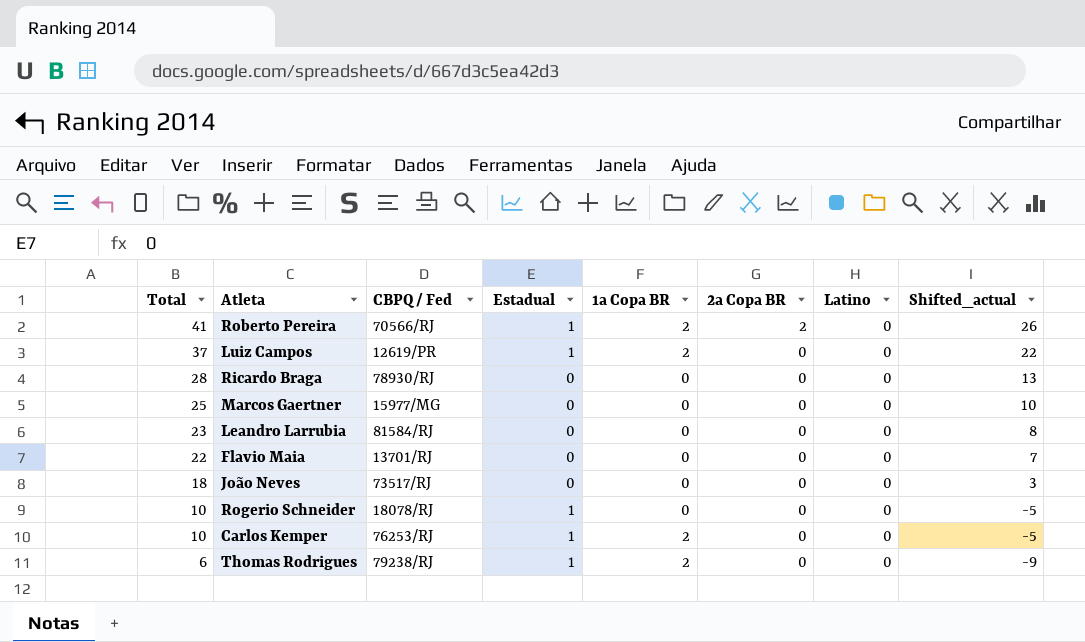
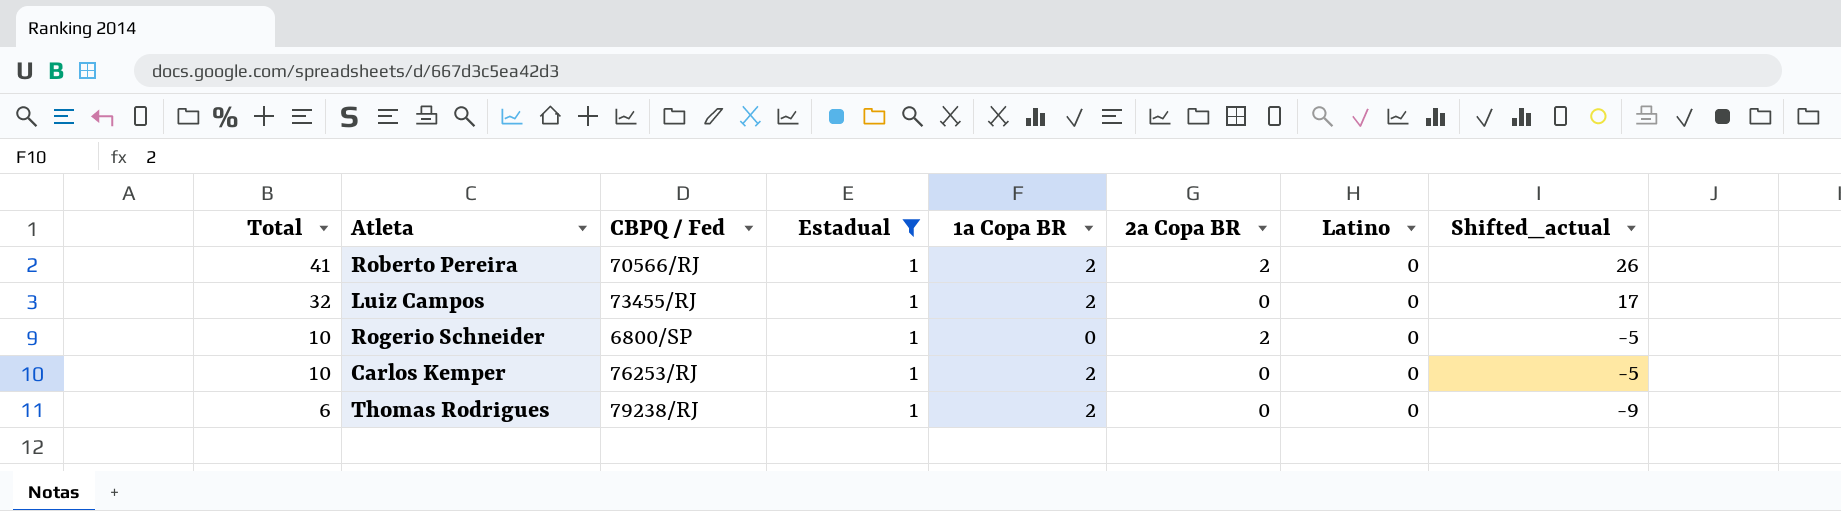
filter: none -> Estadual = 1
Luiz Campos | Total: 37 -> 32
Luiz Campos | CBPQ / Fed: 12619/PR -> 73455/RJ
Luiz Campos | Shifted_actual: 22 -> 17
Rogerio Schneider | CBPQ / Fed: 18078/RJ -> 6800/SP
Rogerio Schneider | 2a Copa BR: 0 -> 2

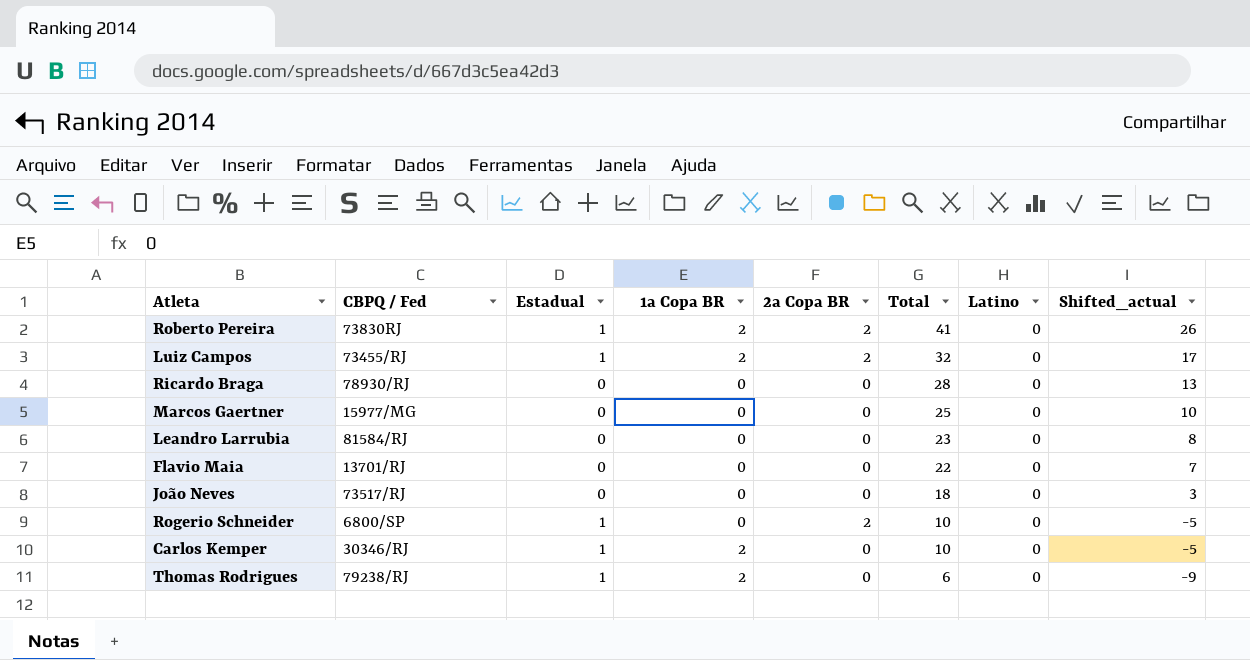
filter: Estadual = 1 -> none
column Total | position: 1 -> 6
Roberto Pereira | CBPQ / Fed: 70566/RJ -> 73830RJ
Luiz Campos | 2a Copa BR: 0 -> 2
Carlos Kemper | CBPQ / Fed: 76253/RJ -> 30346/RJ

